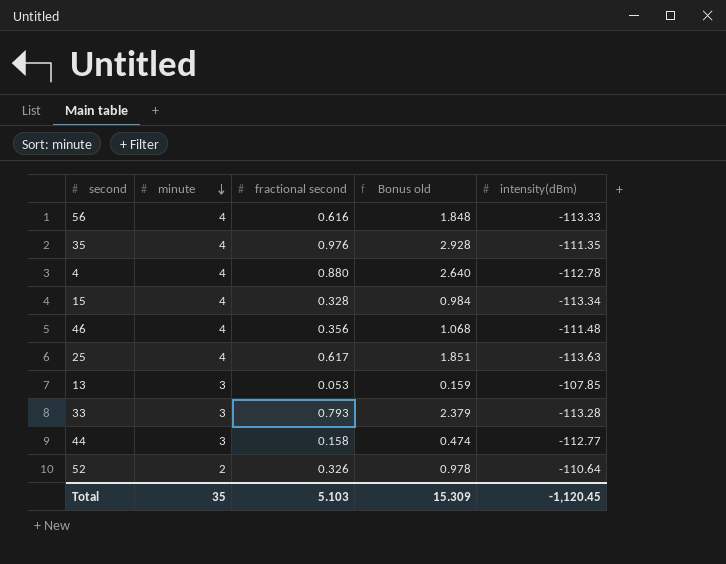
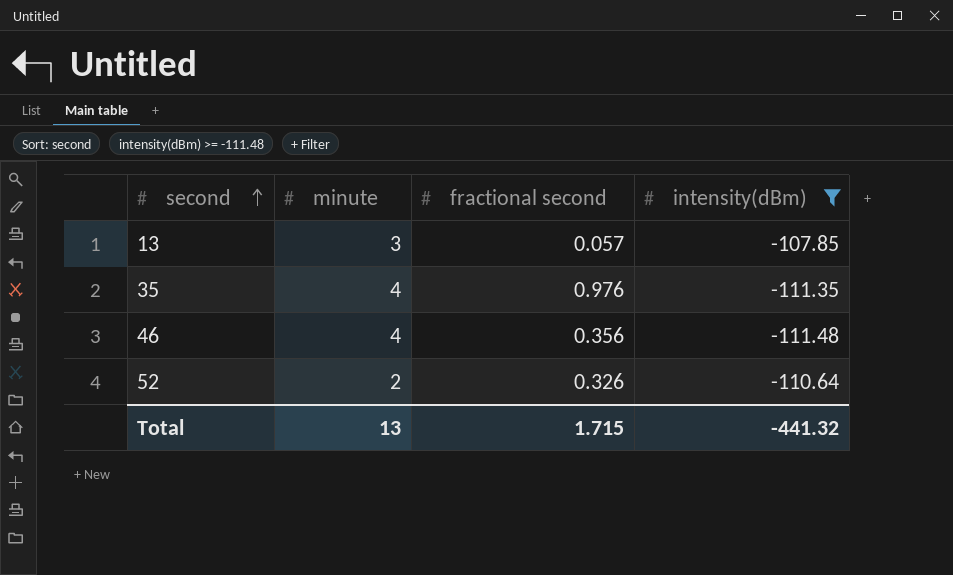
filter: none -> intensity(dBm) >= -111.48
row order: minute descending -> second ascending
column Bonus old | formula: [fractional second] * 3 -> none
13 | fractional second: 0.053 -> 0.057
Total | minute: 35 -> 13
Total | fractional second: 5.103 -> 1.715
Total | intensity(dBm): -1,120.45 -> -441.32

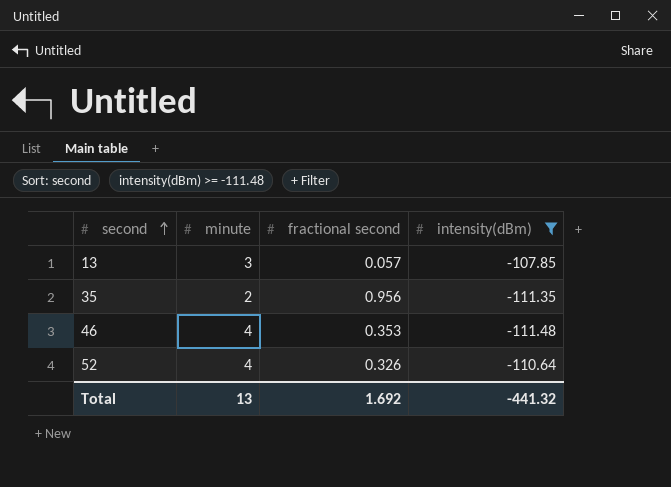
35 | minute: 4 -> 2
35 | fractional second: 0.976 -> 0.956
46 | fractional second: 0.356 -> 0.353
52 | minute: 2 -> 4
Total | fractional second: 1.715 -> 1.692

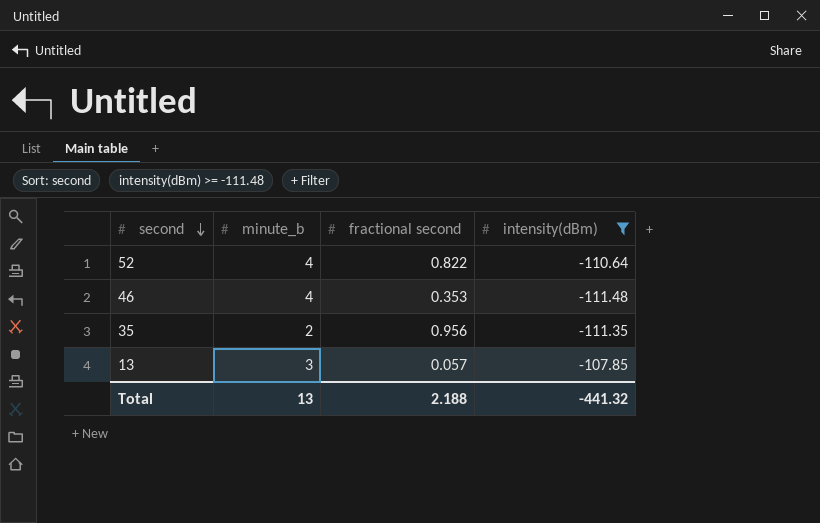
row order: second ascending -> second descending
column name: minute -> minute_b
52 | fractional second: 0.326 -> 0.822
Total | fractional second: 1.692 -> 2.188

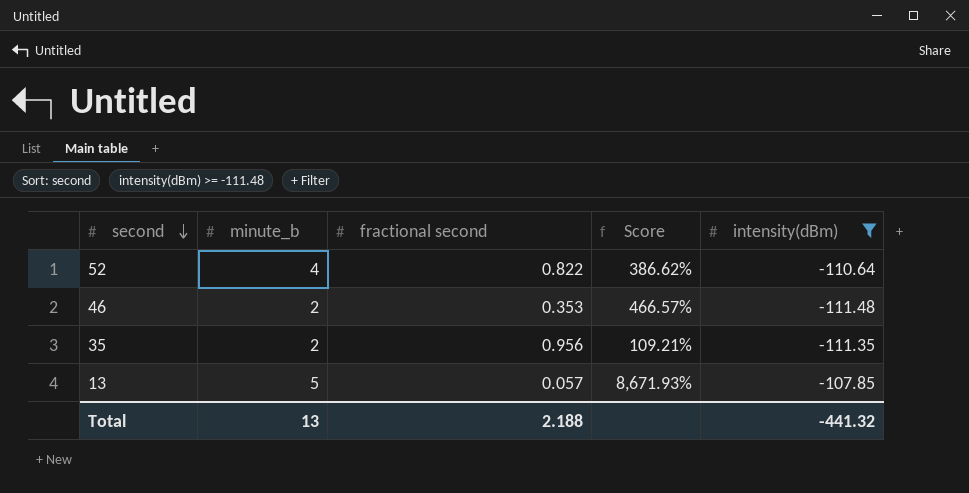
column Score | formula: none -> ([minute_b] - [fractional second]) / [fractional second]
46 | minute_b: 4 -> 2
13 | minute_b: 3 -> 5

